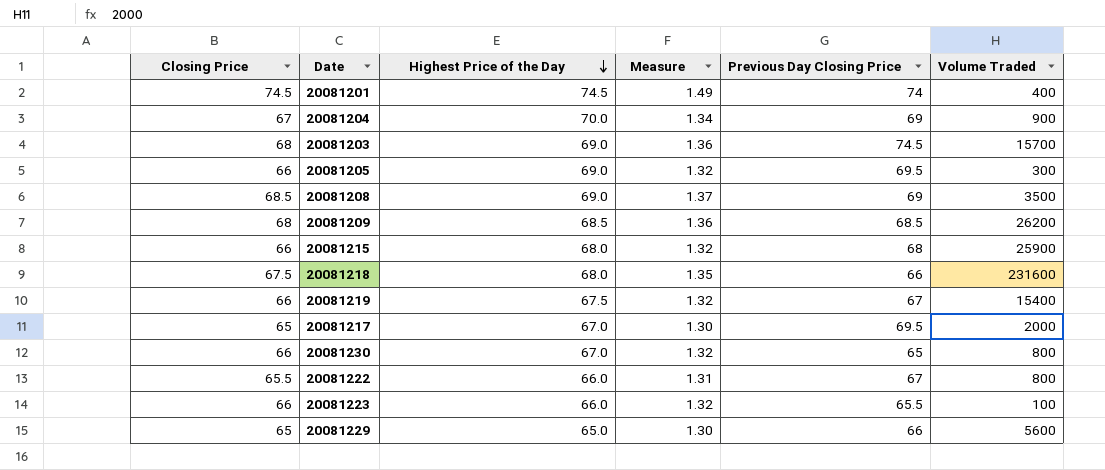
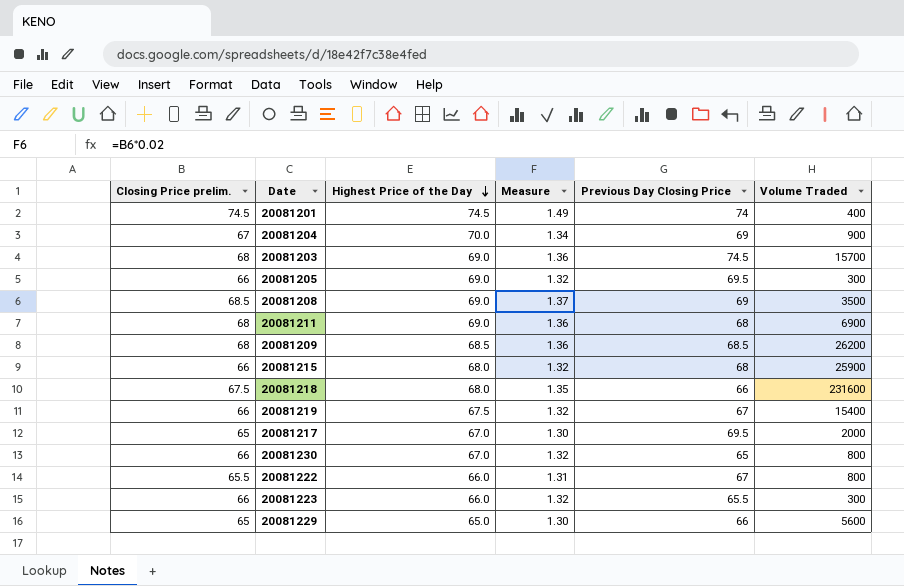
column name: Closing Price -> Closing Price prelim.
row 20081211: none -> 68 | 69.0 | 1.36 | 68 | 6900
20081223 | Volume Traded: 100 -> 300

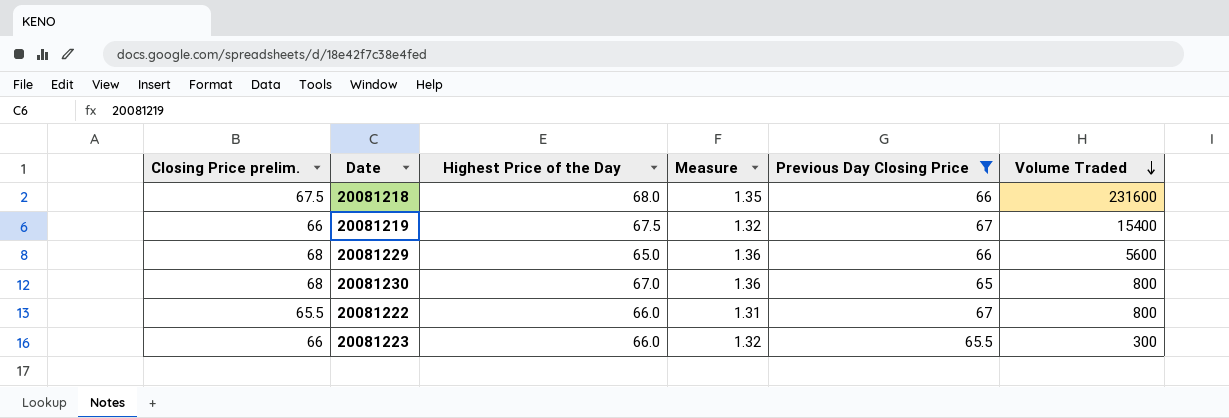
filter: none -> Previous Day Closing Price <= 67
row order: Highest Price of the Day descending -> Volume Traded descending
20081229 | Closing Price prelim.: 65 -> 68
20081229 | Measure: 1.30 -> 1.36
20081230 | Closing Price prelim.: 66 -> 68
20081230 | Measure: 1.32 -> 1.36

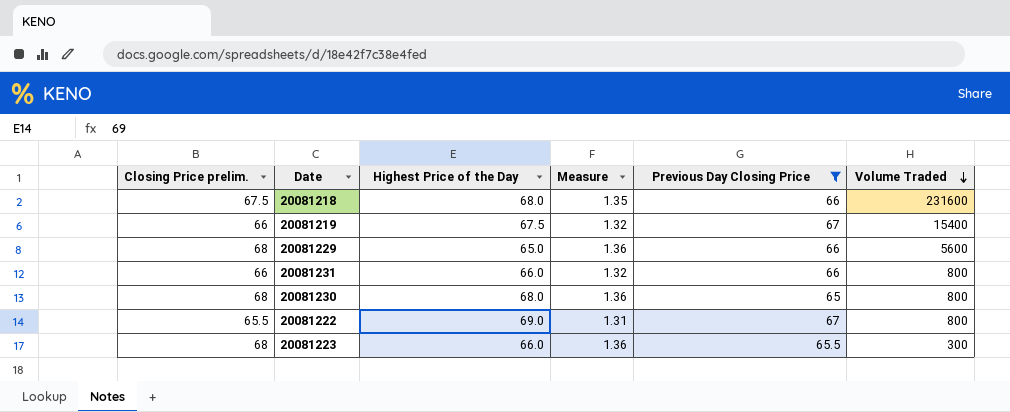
row 20081231: none -> 66 | 66.0 | 1.32 | 66 | 800
20081230 | Highest Price of the Day: 67.0 -> 68.0
20081222 | Highest Price of the Day: 66.0 -> 69.0
20081223 | Closing Price prelim.: 66 -> 68
20081223 | Measure: 1.32 -> 1.36

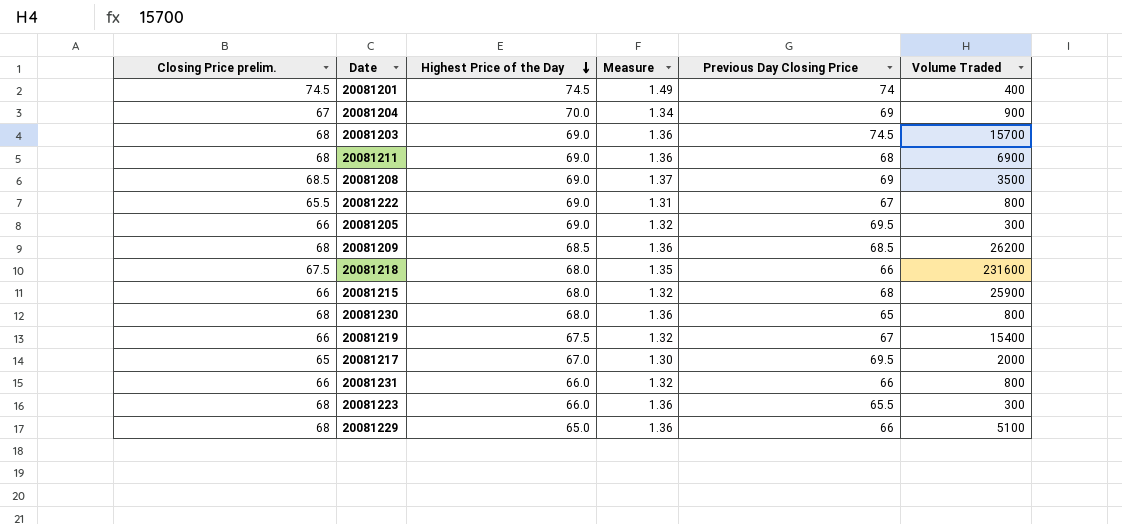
filter: Previous Day Closing Price <= 67 -> none
row order: Volume Traded descending -> Highest Price of the Day descending
20081229 | Volume Traded: 5600 -> 5100

